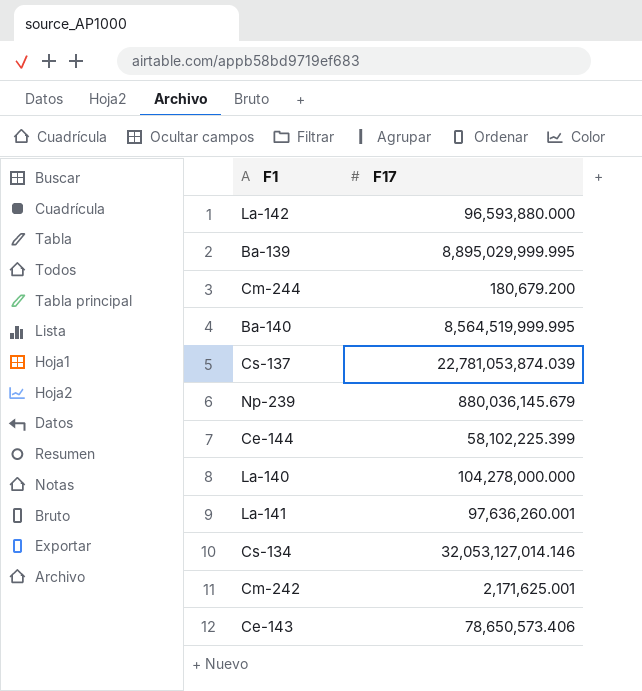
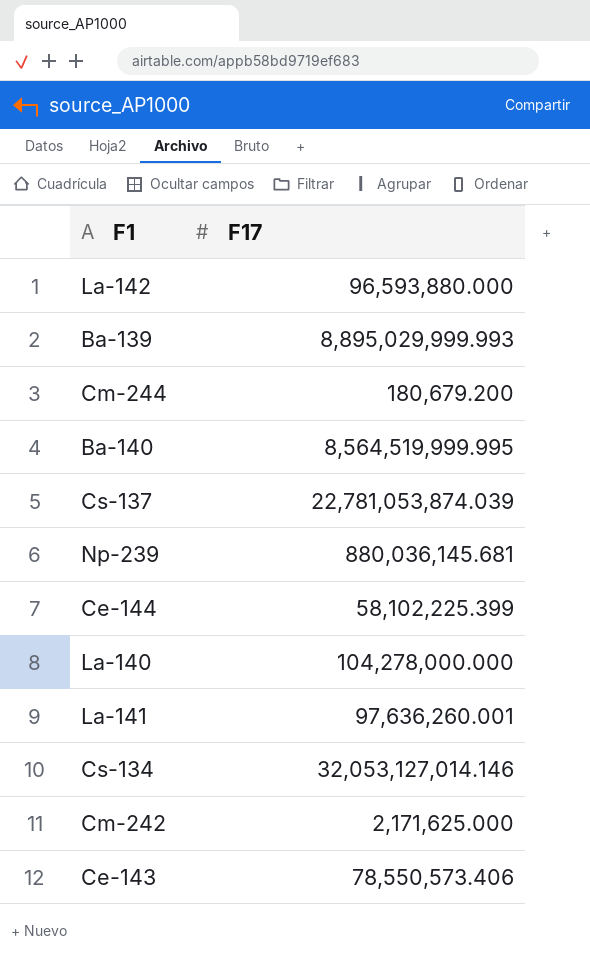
Ba-139 | F17: 8,895,029,999.995 -> 8,895,029,999.993
Np-239 | F17: 880,036,145.679 -> 880,036,145.681
Cm-242 | F17: 2,171,625.001 -> 2,171,625.000
Ce-143 | F17: 78,650,573.406 -> 78,550,573.406

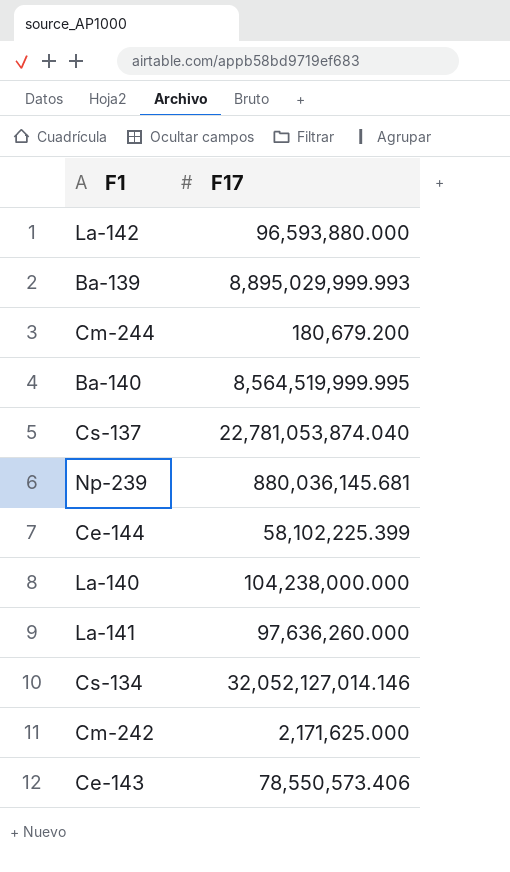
Cs-137 | F17: 22,781,053,874.039 -> 22,781,053,874.040
La-140 | F17: 104,278,000.000 -> 104,238,000.000
La-141 | F17: 97,636,260.001 -> 97,636,260.000
Cs-134 | F17: 32,053,127,014.146 -> 32,052,127,014.146

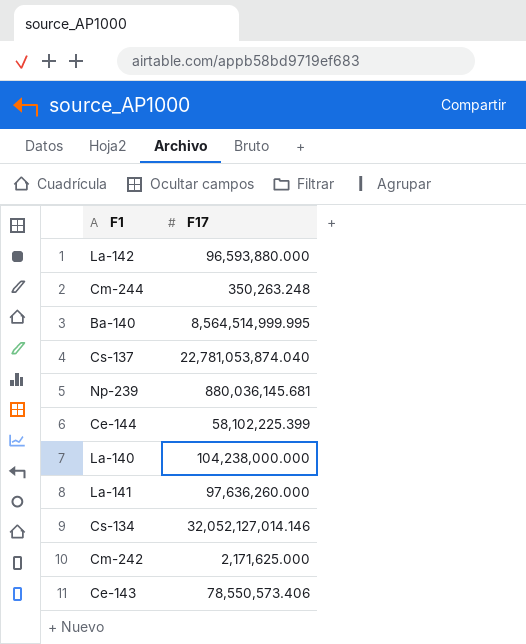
row Ba-139: 8,895,029,999.993 -> none
Cm-244 | F17: 180,679.200 -> 350,263.248
Ba-140 | F17: 8,564,519,999.995 -> 8,564,514,999.995

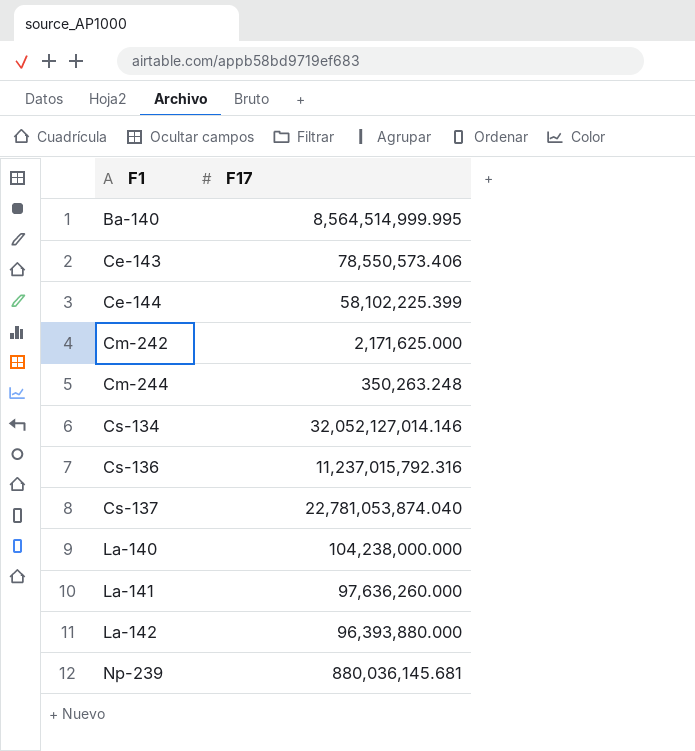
row order: none -> F1 ascending
row Cs-136: none -> 11,237,015,792.316
La-142 | F17: 96,593,880.000 -> 96,393,880.000

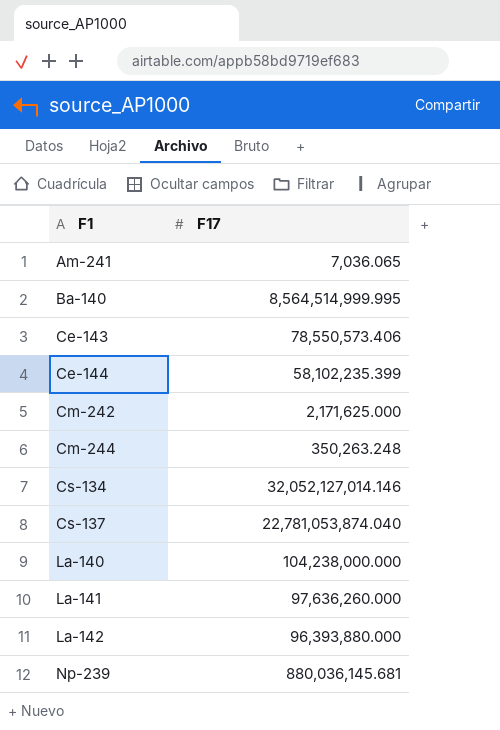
row Cs-136: 11,237,015,792.316 -> none
row Am-241: none -> 7,036.065
Ce-144 | F17: 58,102,225.399 -> 58,102,235.399

